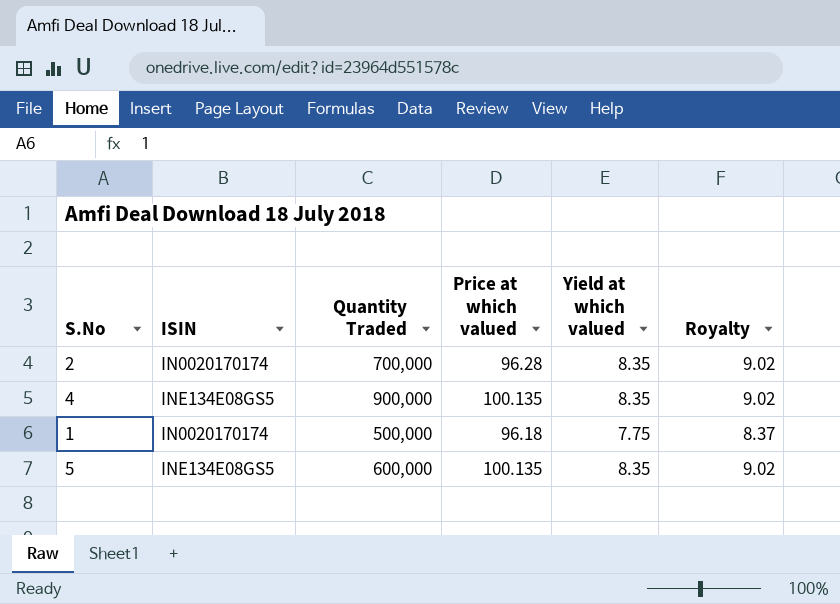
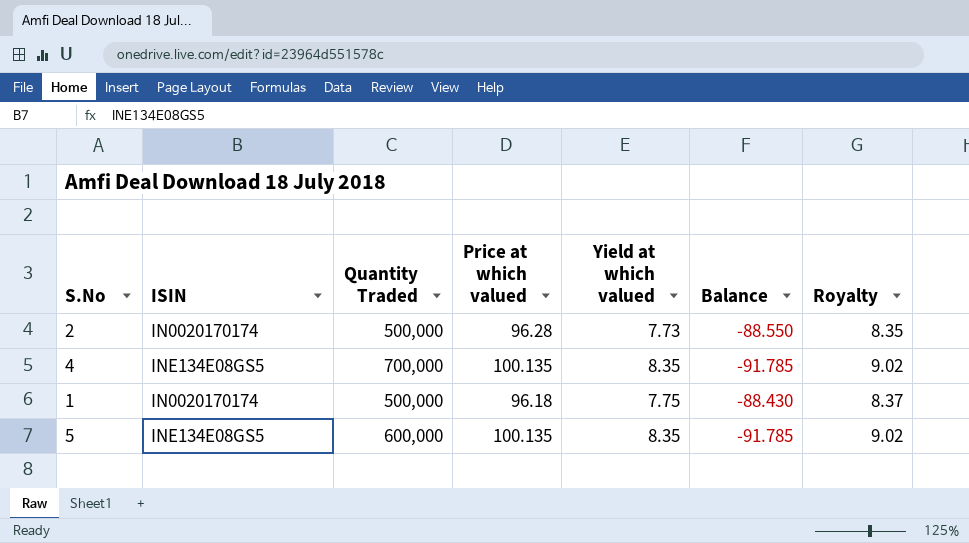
column Balance | formula: none -> [Yield at which valued] - [Price at which valued]
2 | Quantity Traded: 700,000 -> 500,000
2 | Yield at which valued: 8.35 -> 7.73
2 | Royalty: 9.02 -> 8.35
4 | Quantity Traded: 900,000 -> 700,000

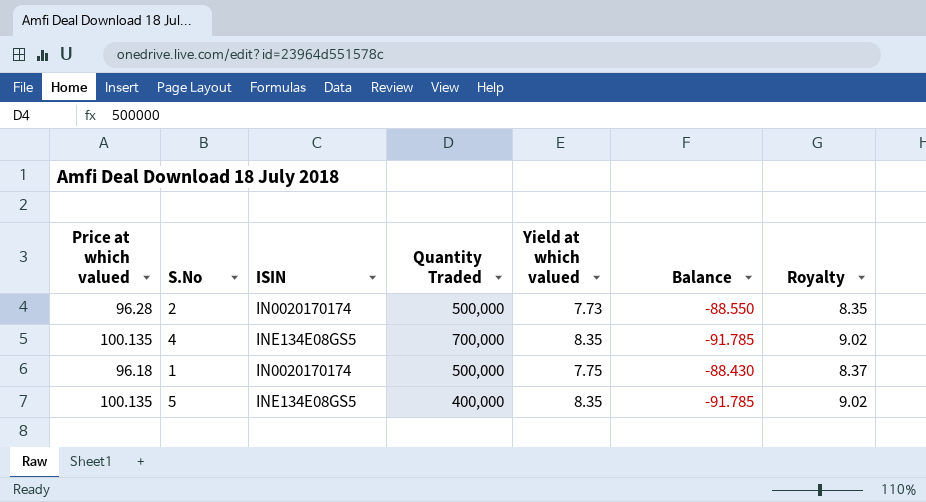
column Price at which valued | position: 4 -> 1
5 | Quantity Traded: 600,000 -> 400,000

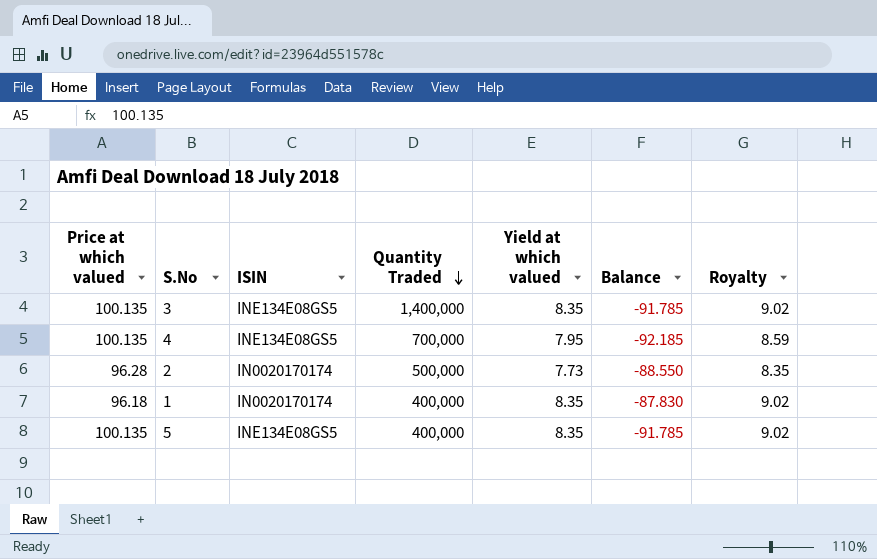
row order: none -> Quantity Traded descending
row 3: none -> 100.135 | INE134E08GS5 | 1,400,000 | 8.35 | -91.785 | 9.02
4 | Yield at which valued: 8.35 -> 7.95
4 | Balance: -91.785 -> -92.185
4 | Royalty: 9.02 -> 8.59
1 | Quantity Traded: 500,000 -> 400,000
1 | Yield at which valued: 7.75 -> 8.35
1 | Balance: -88.430 -> -87.830
1 | Royalty: 8.37 -> 9.02

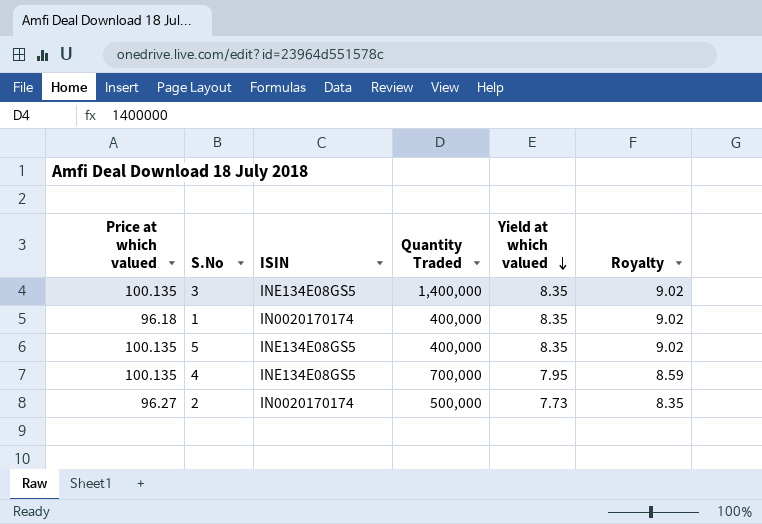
row order: Quantity Traded descending -> Yield at which valued descending
column Balance | formula: [Yield at which valued] - [Price at which valued] -> none
2 | Price at which valued: 96.28 -> 96.27

